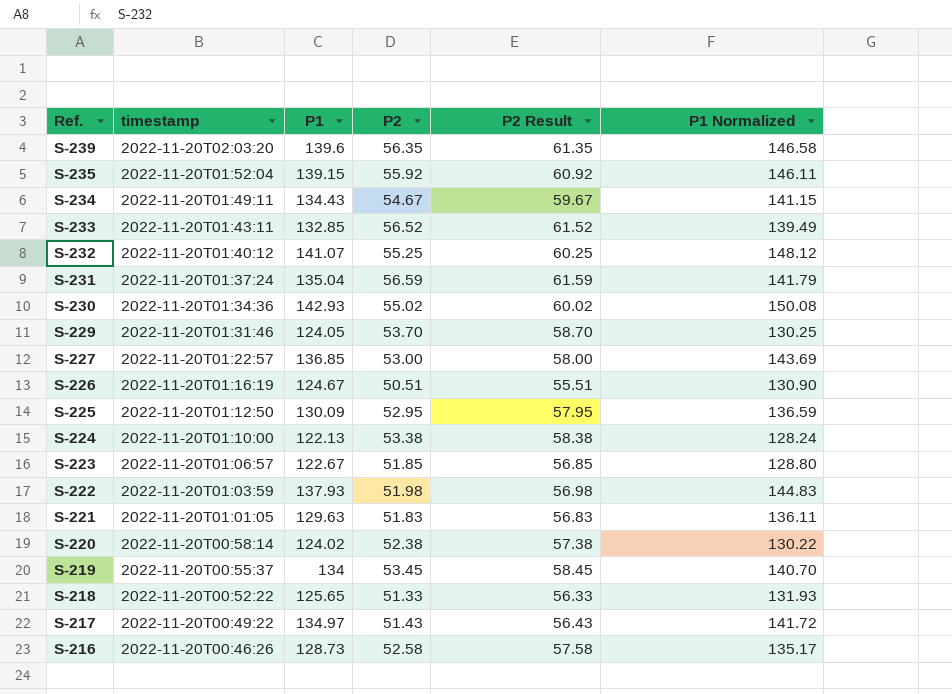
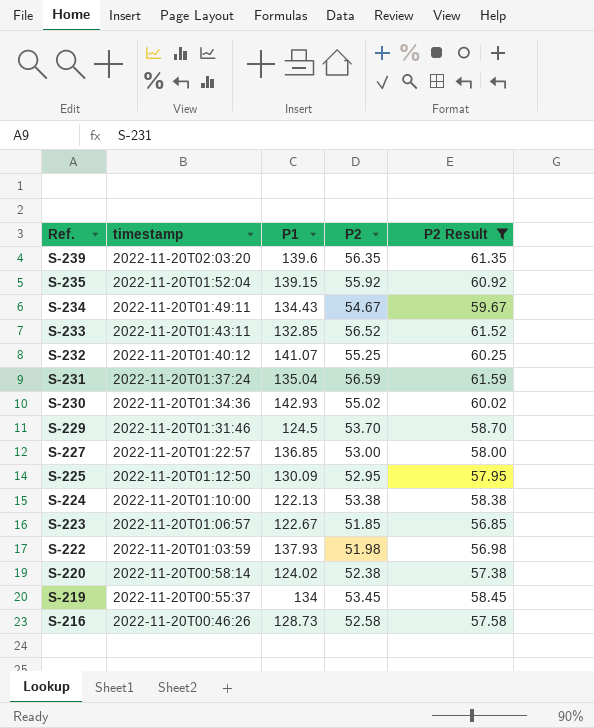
filter: none -> P2 Result >= 56.85
column P1 Normalized | formula: [P1] * 1.05 -> none
S-229 | P1: 124.05 -> 124.5

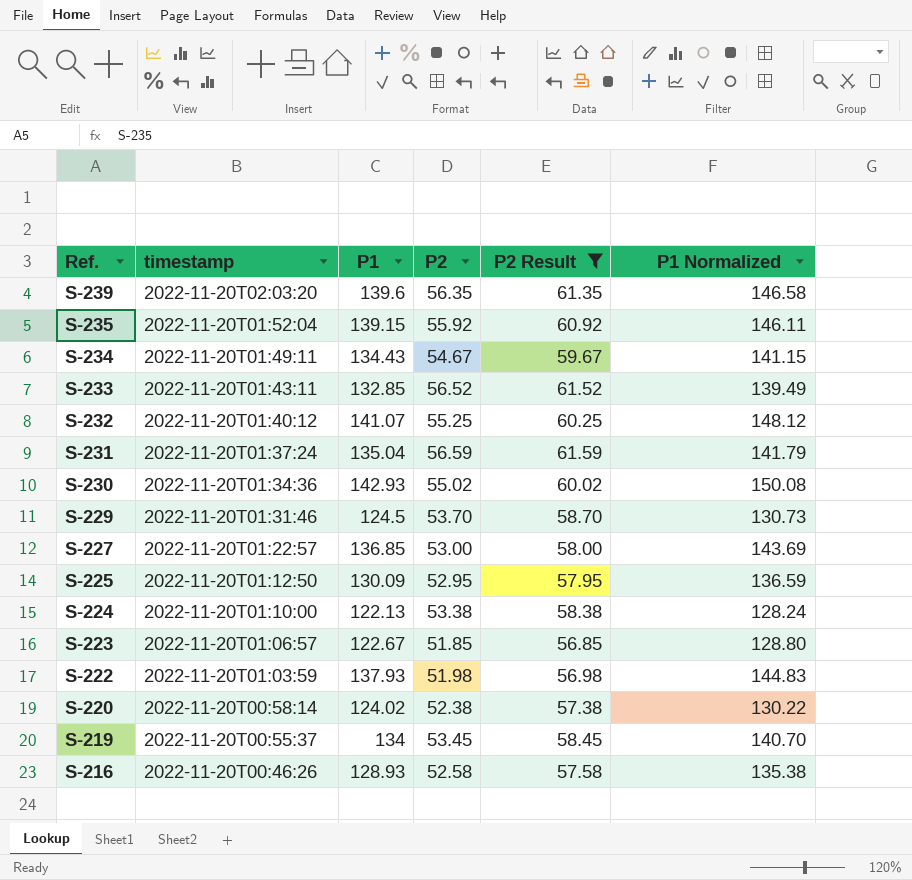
column P1 Normalized | formula: none -> [P1] * 1.05
S-216 | P1: 128.73 -> 128.93

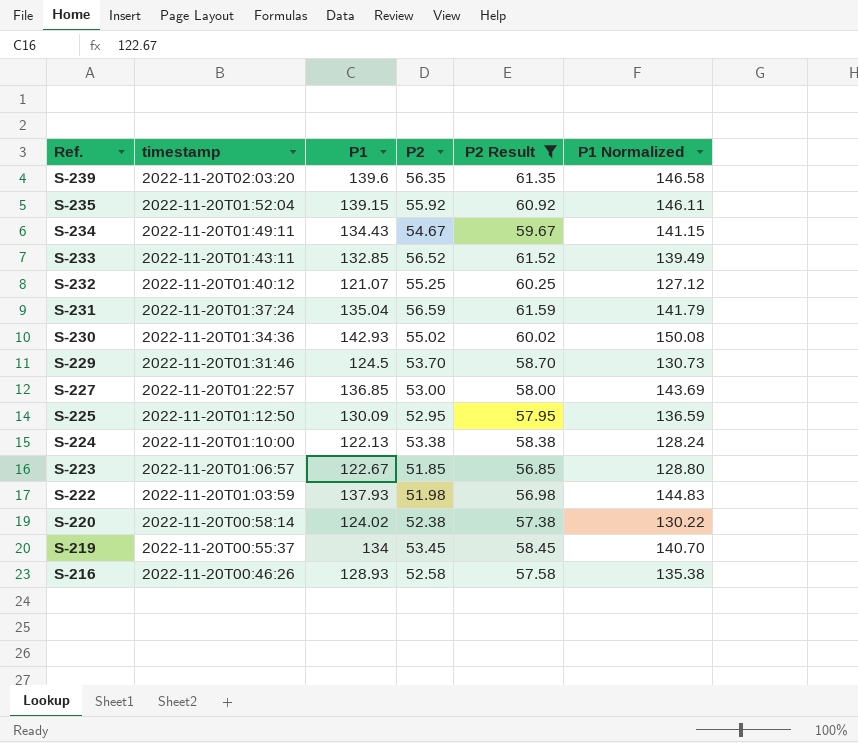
S-232 | P1: 141.07 -> 121.07
S-232 | P1 Normalized: 148.12 -> 127.12

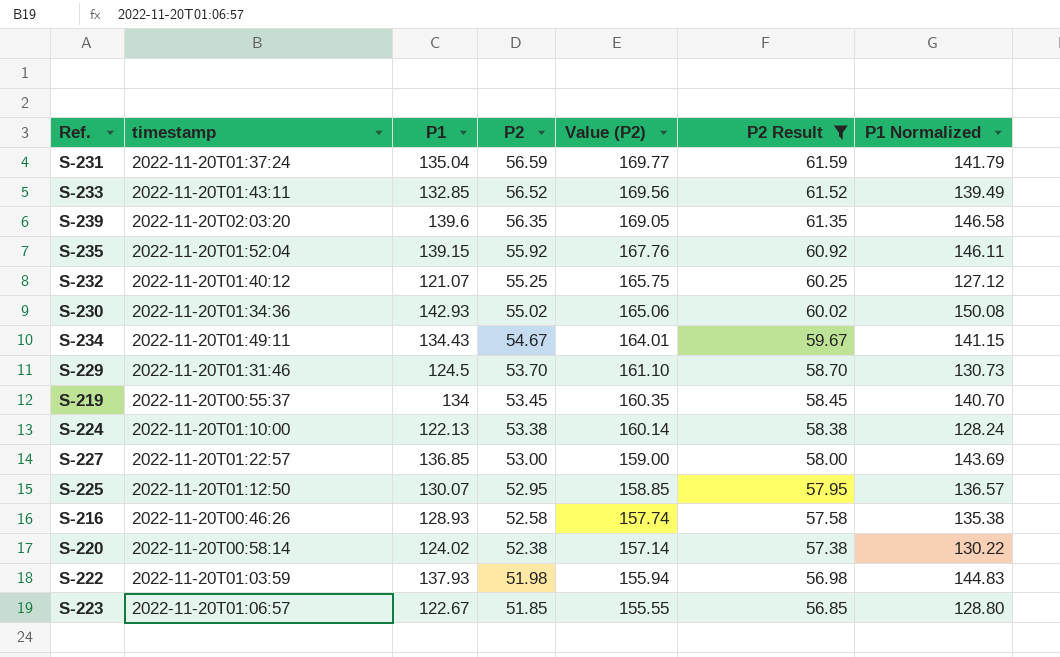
row order: Ref. descending -> P2 descending
column Value (P2) | formula: none -> [P2] * 3
S-225 | P1: 130.09 -> 130.07
S-225 | P1 Normalized: 136.59 -> 136.57

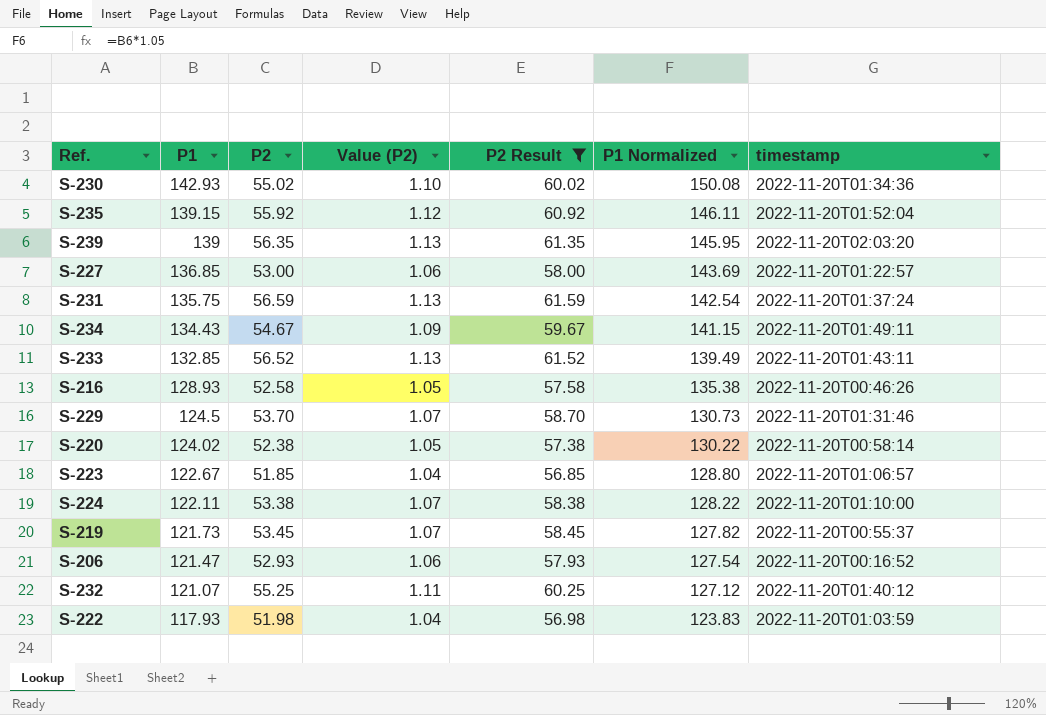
row order: P2 descending -> P1 descending
column Value (P2) | formula: [P2] * 3 -> [P2] * 0.02
column timestamp | position: 2 -> 7
row S-225: 2022-11-20T01:12:50 | 130.07 | 52.95 | 158.85 | 57.95 | 136.57 -> none
S-239 | P1: 139.6 -> 139
S-239 | P1 Normalized: 146.58 -> 145.95
S-231 | P1: 135.04 -> 135.75
S-231 | P1 Normalized: 141.79 -> 142.54
S-224 | P1: 122.13 -> 122.11
S-224 | P1 Normalized: 128.24 -> 128.22
S-219 | P1: 134 -> 121.73
S-219 | P1 Normalized: 140.70 -> 127.82
row S-206: none -> 121.47 | 52.93 | 1.06 | 57.93 | 127.54 | 2022-11-20T00:16:52
S-222 | P1: 137.93 -> 117.93
S-222 | P1 Normalized: 144.83 -> 123.83

